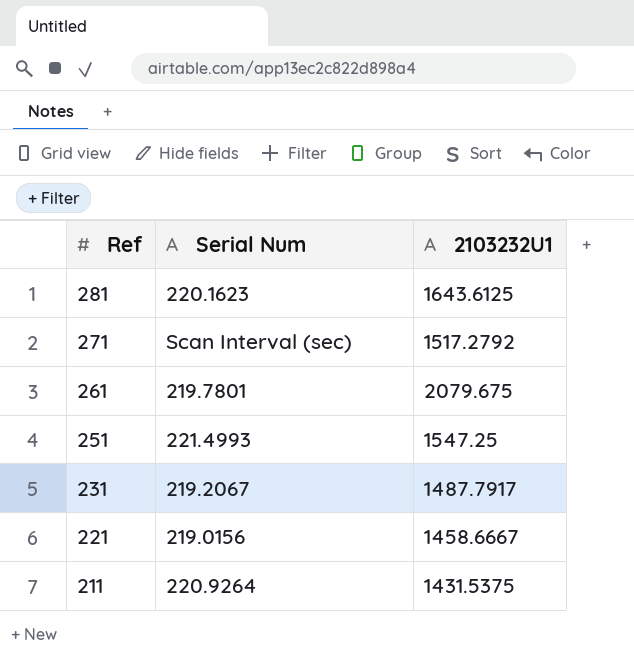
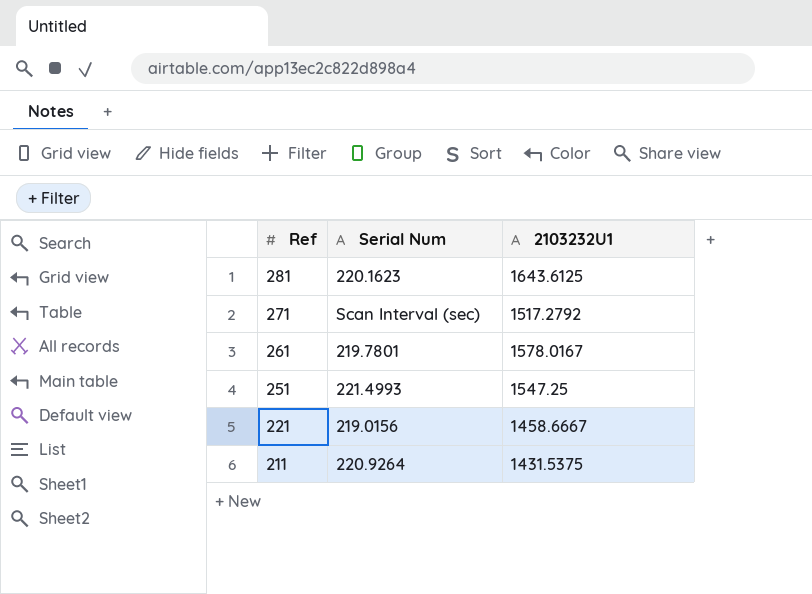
row 231: 219.2067 | 1487.7917 -> none
261 | 2103232U1: 2079.675 -> 1578.0167

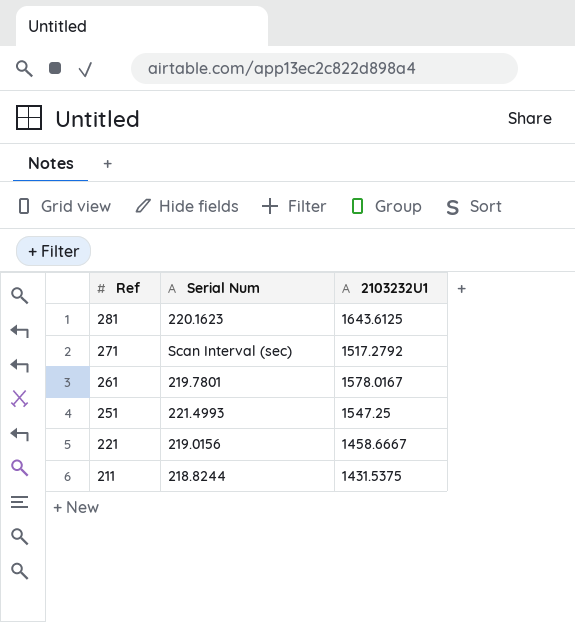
211 | Serial Num: 220.9264 -> 218.8244

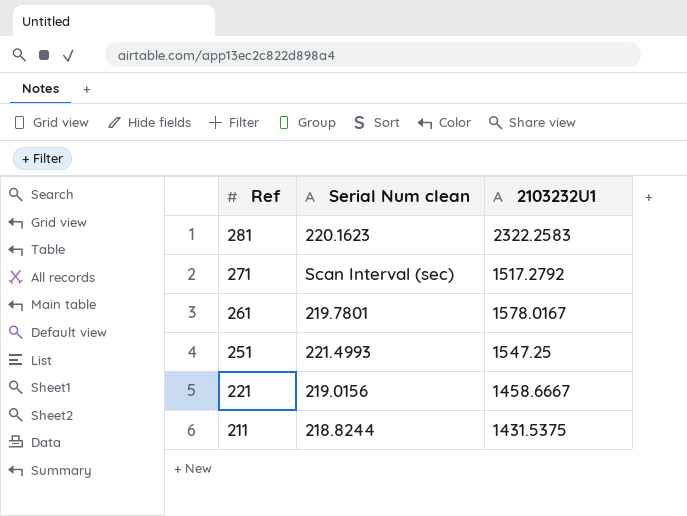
column name: Serial Num -> Serial Num clean
281 | 2103232U1: 1643.6125 -> 2322.2583

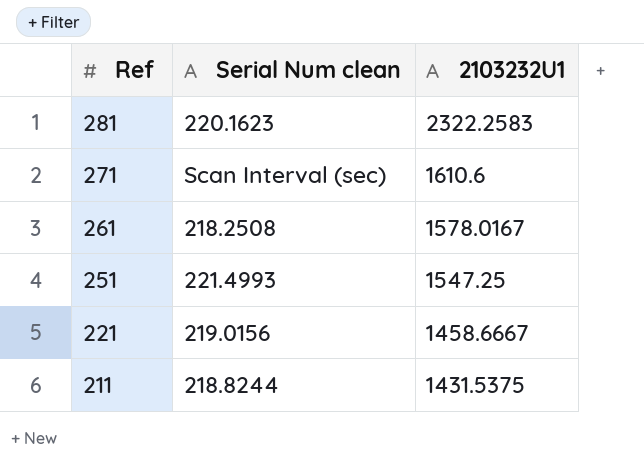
271 | 2103232U1: 1517.2792 -> 1610.6
261 | Serial Num clean: 219.7801 -> 218.2508

